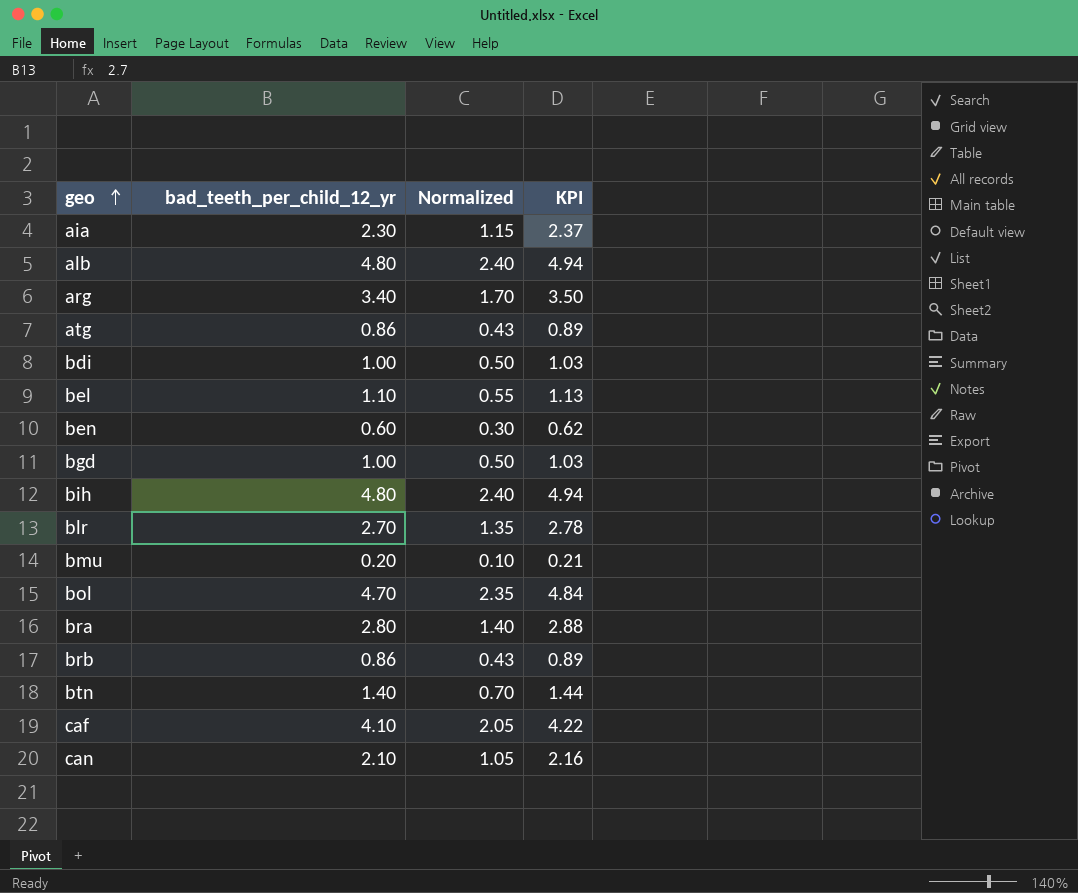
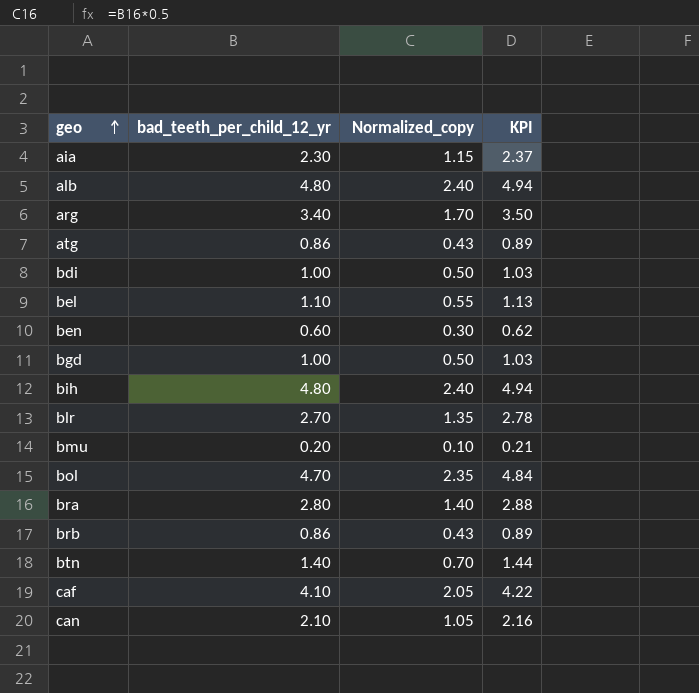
column name: Normalized -> Normalized_copy

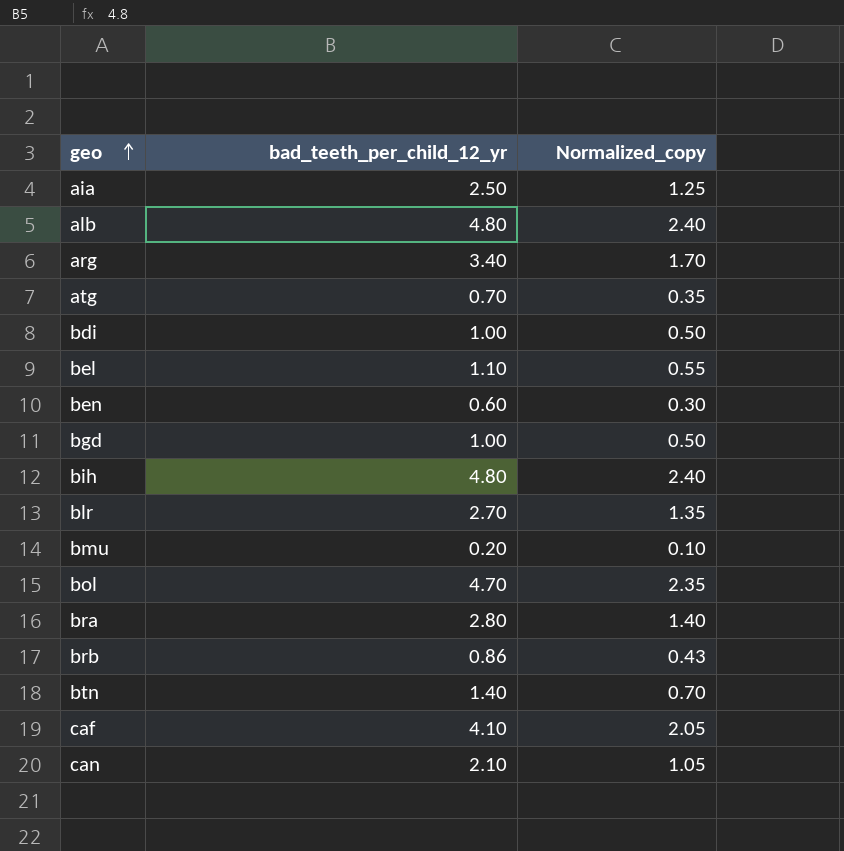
column KPI | formula: [bad_teeth_per_child_12_yr] * 1.03 -> none
aia | bad_teeth_per_child_12_yr: 2.30 -> 2.50
aia | Normalized_copy: 1.15 -> 1.25
atg | bad_teeth_per_child_12_yr: 0.86 -> 0.70
atg | Normalized_copy: 0.43 -> 0.35

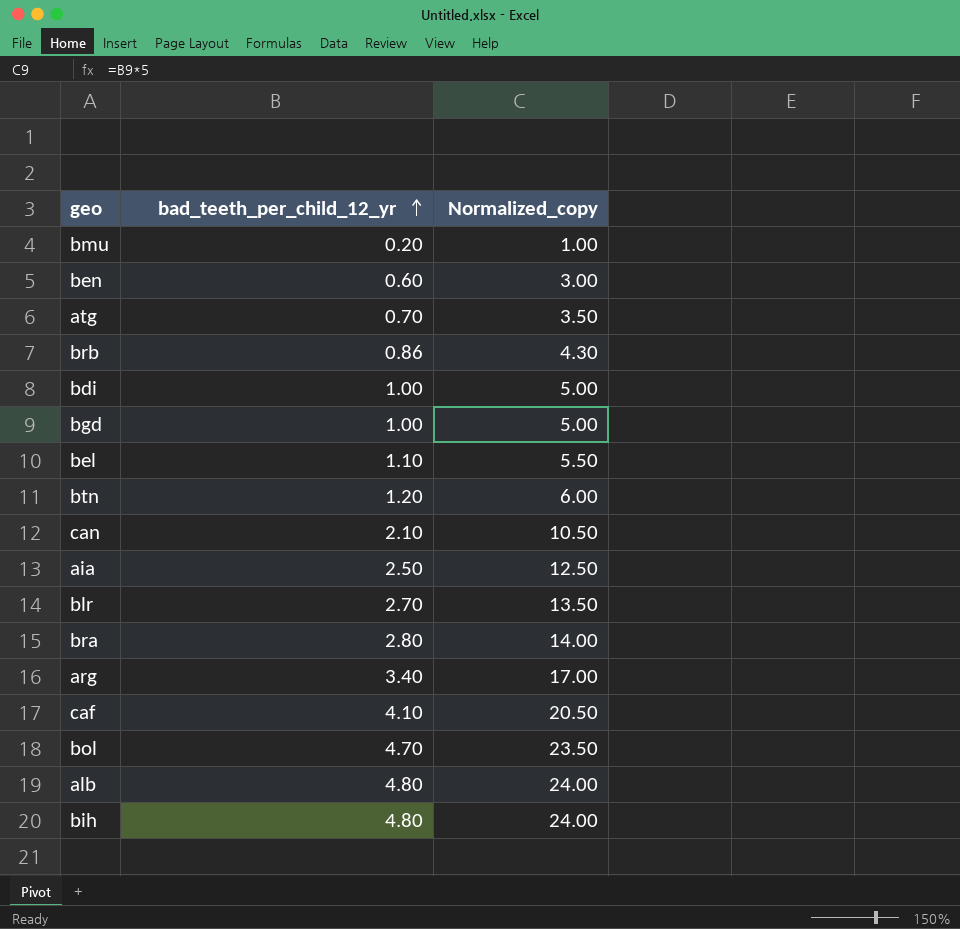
row order: geo ascending -> bad_teeth_per_child_12_yr ascending
column Normalized_copy | formula: [bad_teeth_per_child_12_yr] * 0.5 -> [bad_teeth_per_child_12_yr] * 5
btn | bad_teeth_per_child_12_yr: 1.40 -> 1.20

